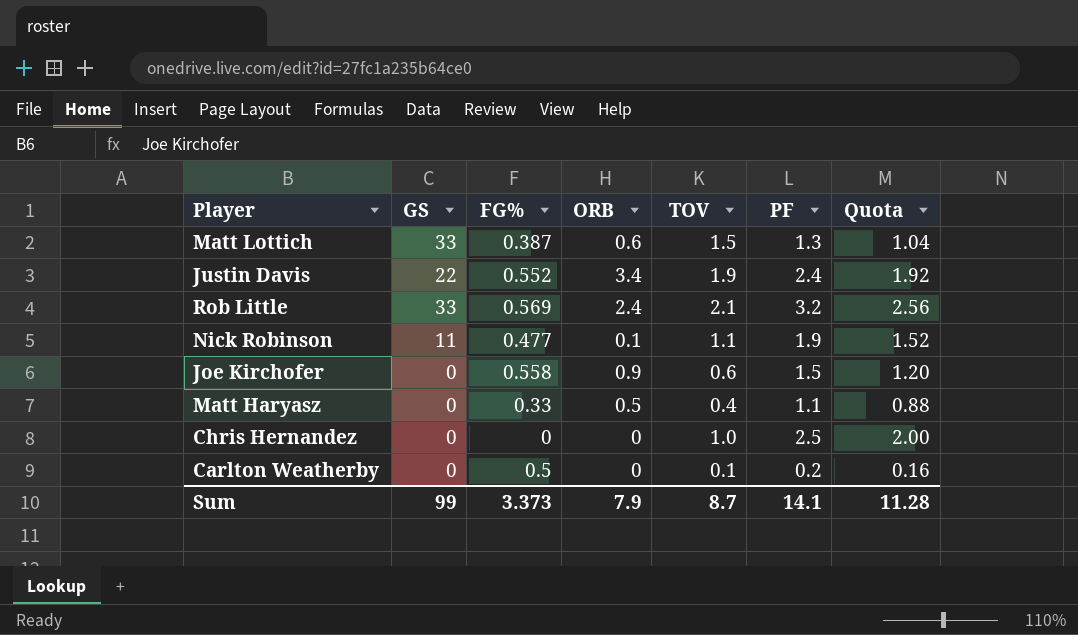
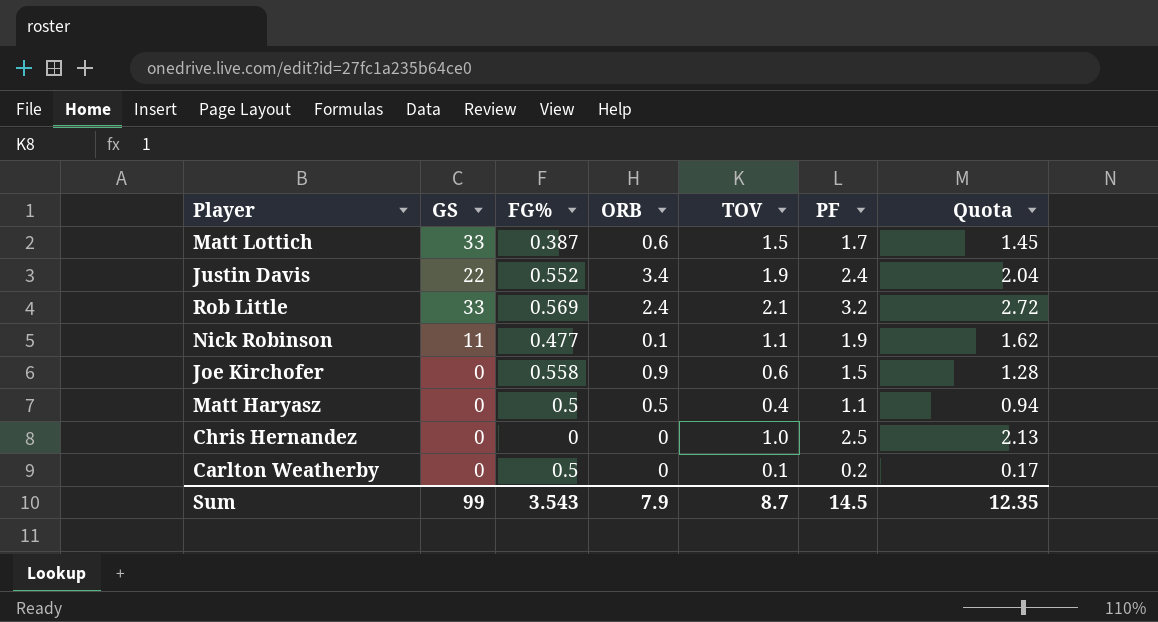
column Quota | formula: [PF] * 0.8 -> [PF] * 0.85
Matt Lottich | PF: 1.3 -> 1.7
Matt Haryasz | FG%: 0.33 -> 0.5
Sum | FG%: 3.373 -> 3.543
Sum | PF: 14.1 -> 14.5
Sum | Quota: 11.28 -> 12.35

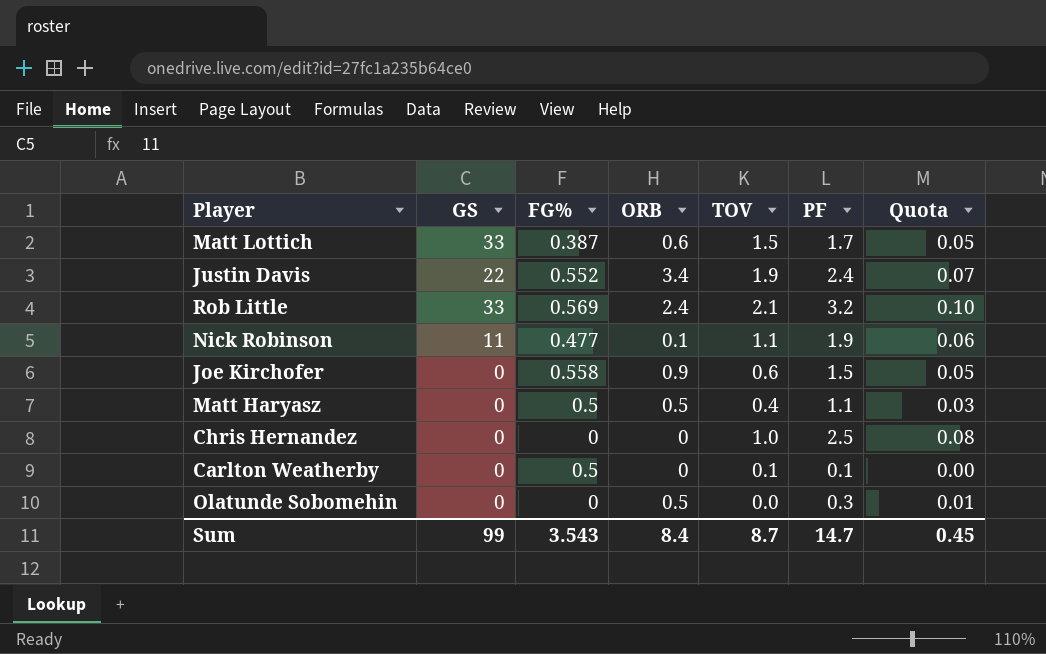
column Quota | formula: [PF] * 0.85 -> [PF] * 0.03
Carlton Weatherby | PF: 0.2 -> 0.1
row Olatunde Sobomehin: none -> 0 | 0 | 0.5 | 0.0 | 0.3 | 0.01
Sum | ORB: 7.9 -> 8.4
Sum | PF: 14.5 -> 14.7
Sum | Quota: 12.35 -> 0.45

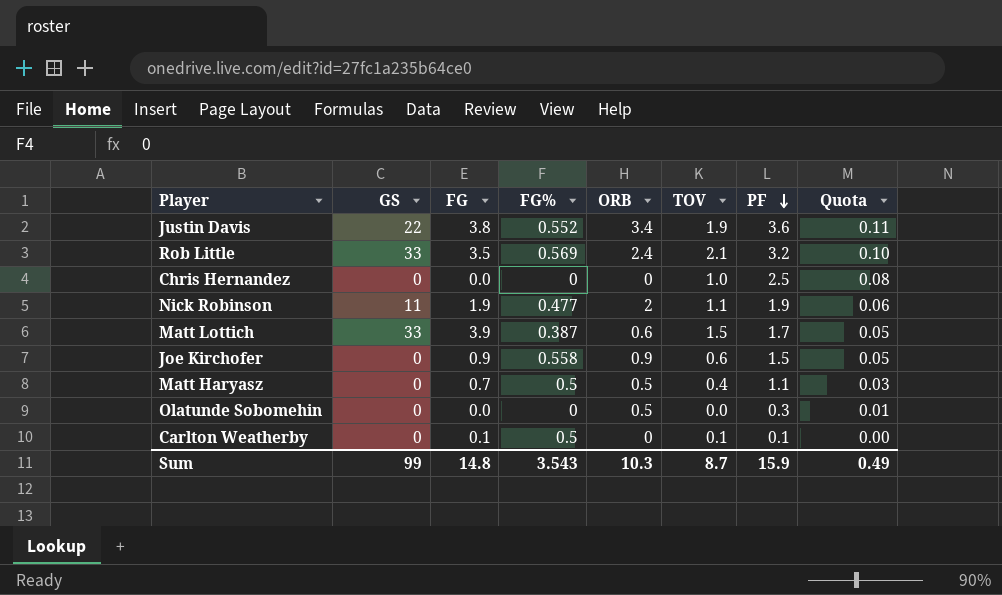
row order: none -> PF descending
column FG | position: none -> 3
Justin Davis | PF: 2.4 -> 3.6
Justin Davis | Quota: 0.07 -> 0.11
Nick Robinson | ORB: 0.1 -> 2
Sum | ORB: 8.4 -> 10.3
Sum | PF: 14.7 -> 15.9
Sum | Quota: 0.45 -> 0.49

